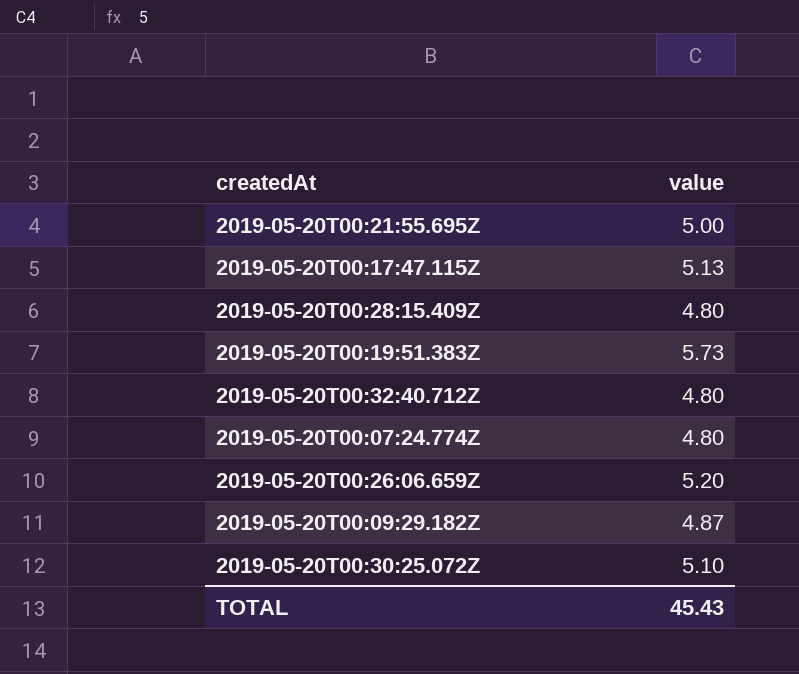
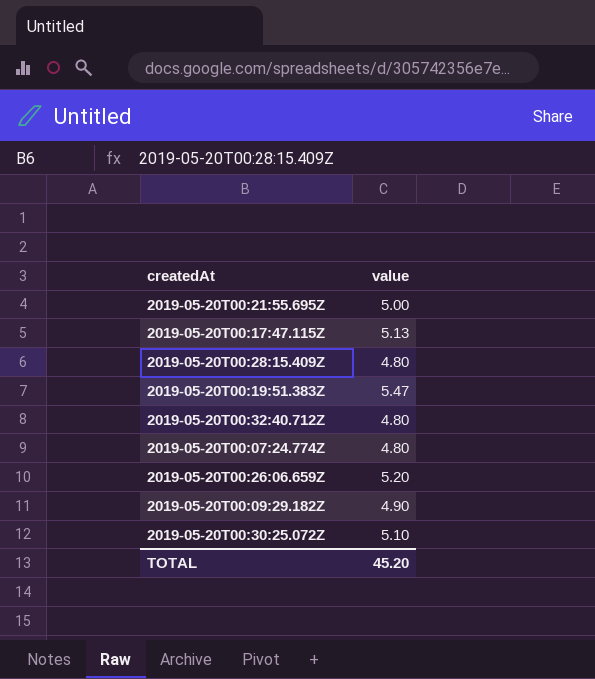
2019-05-20T00:19:51.383Z | value: 5.73 -> 5.47
2019-05-20T00:09:29.182Z | value: 4.87 -> 4.90
TOTAL | value: 45.43 -> 45.20

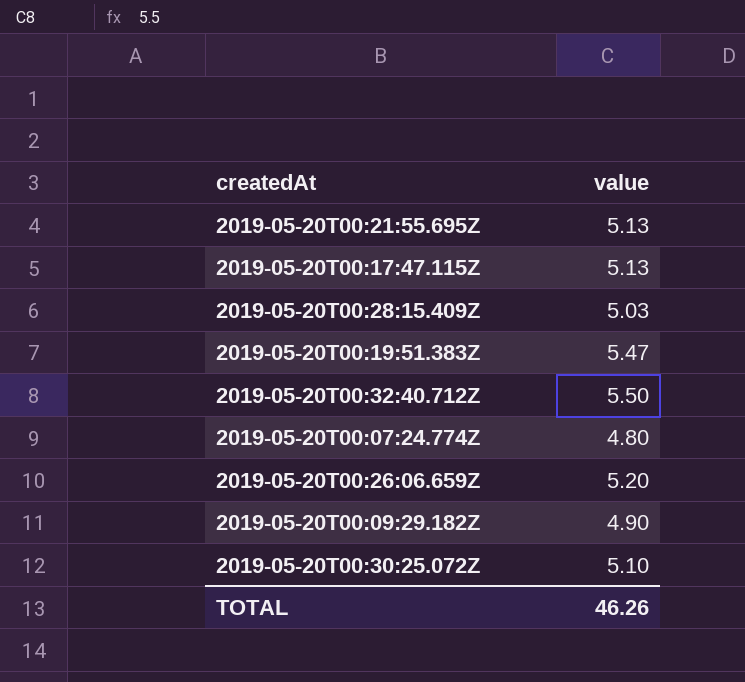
2019-05-20T00:21:55.695Z | value: 5.00 -> 5.13
2019-05-20T00:28:15.409Z | value: 4.80 -> 5.03
2019-05-20T00:32:40.712Z | value: 4.80 -> 5.50
TOTAL | value: 45.20 -> 46.26

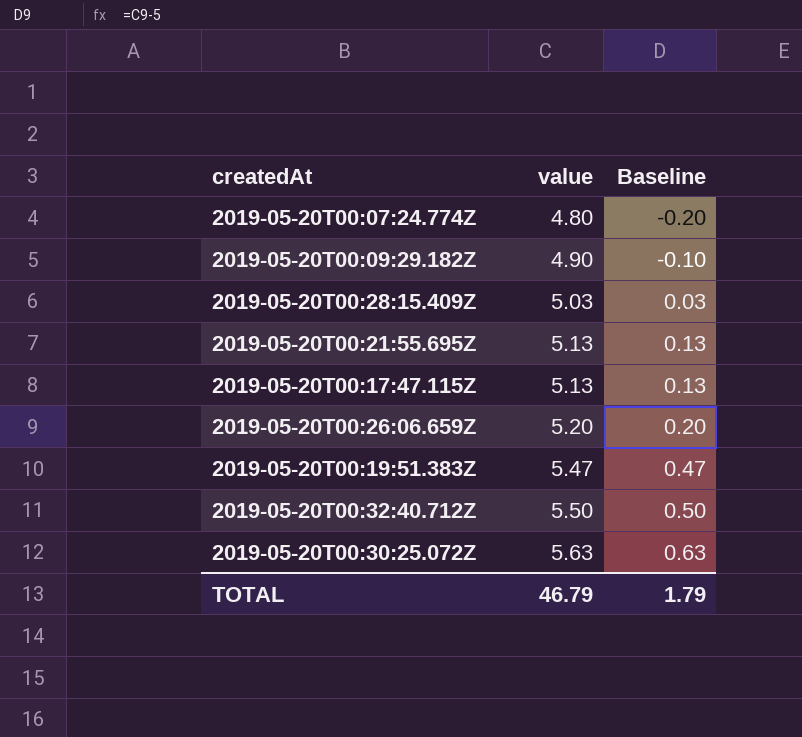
row order: none -> value ascending
column Baseline | formula: none -> [value] - 5
2019-05-20T00:30:25.072Z | value: 5.10 -> 5.63
TOTAL | value: 46.26 -> 46.79

